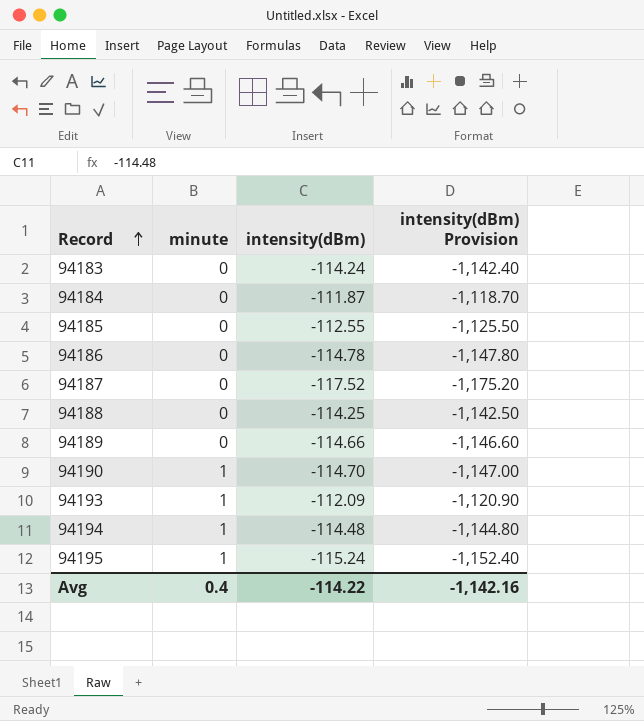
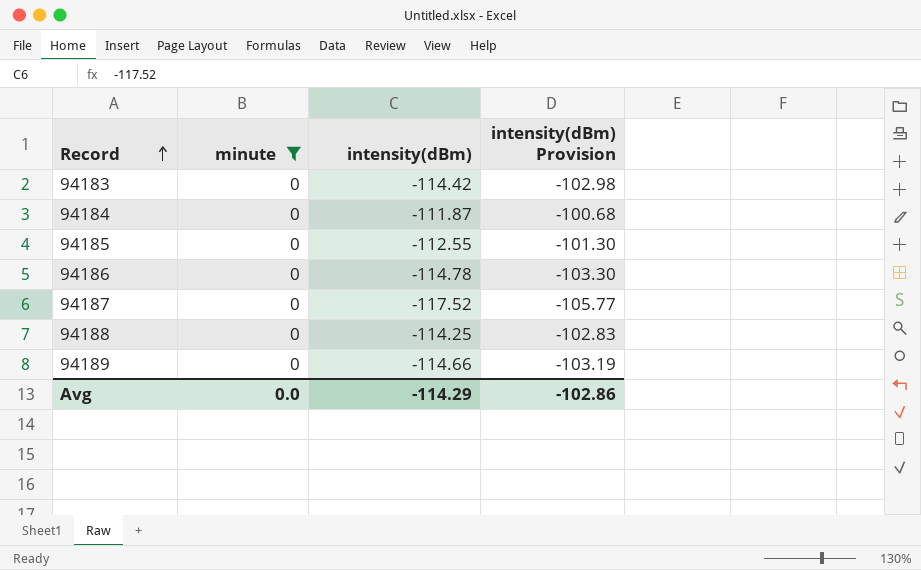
filter: none -> minute = 0
column intensity(dBm) Provision | formula: [intensity(dBm)] * 10 -> [intensity(dBm)] * 0.9
94183 | intensity(dBm): -114.24 -> -114.42
Avg | minute: 0.4 -> 0.0
Avg | intensity(dBm): -114.22 -> -114.29
Avg | intensity(dBm) Provision: -1,142.16 -> -102.86

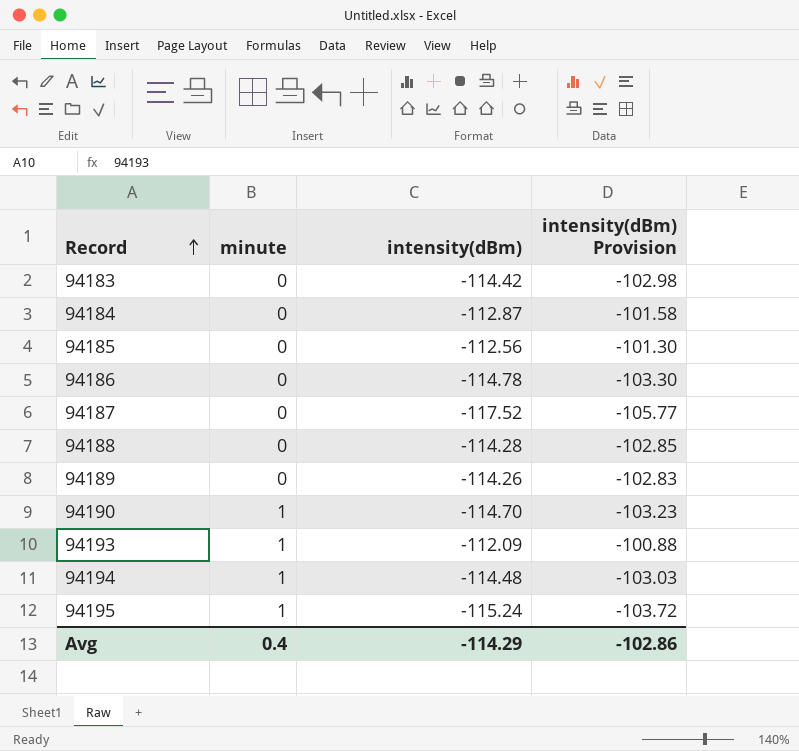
filter: minute = 0 -> none
94184 | intensity(dBm): -111.87 -> -112.87
94184 | intensity(dBm) Provision: -100.68 -> -101.58
94185 | intensity(dBm): -112.55 -> -112.56
94188 | intensity(dBm): -114.25 -> -114.28
94188 | intensity(dBm) Provision: -102.83 -> -102.85
94189 | intensity(dBm): -114.66 -> -114.26
94189 | intensity(dBm) Provision: -103.19 -> -102.83
Avg | minute: 0.0 -> 0.4

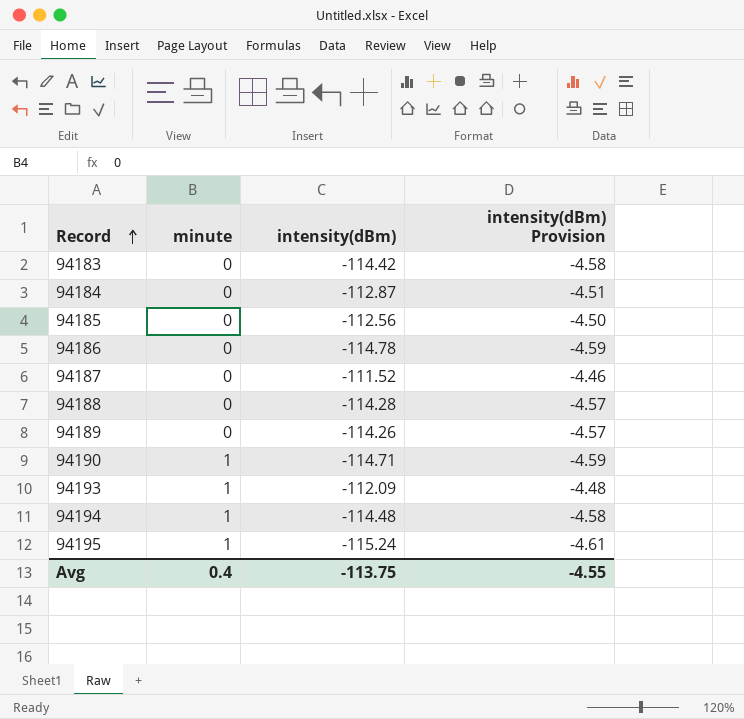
column intensity(dBm) Provision | formula: [intensity(dBm)] * 0.9 -> [intensity(dBm)] * 0.04
94187 | intensity(dBm): -117.52 -> -111.52
94190 | intensity(dBm): -114.70 -> -114.71
Avg | intensity(dBm): -114.29 -> -113.75
Avg | intensity(dBm) Provision: -102.86 -> -4.55

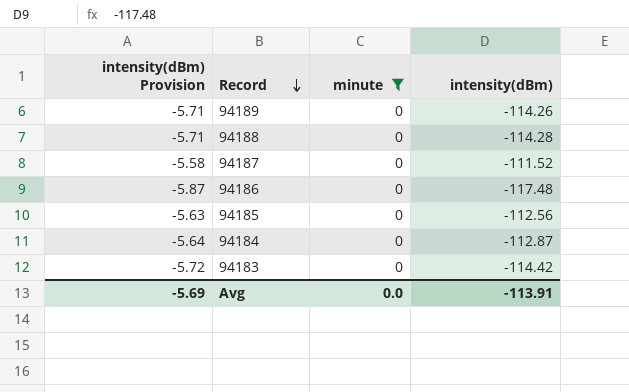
filter: none -> minute = 0
row order: Record ascending -> Record descending
column intensity(dBm) Provision | formula: [intensity(dBm)] * 0.04 -> [intensity(dBm)] * 0.05
column intensity(dBm) Provision | position: 4 -> 1
94186 | intensity(dBm): -114.78 -> -117.48
Avg | intensity(dBm) Provision: -4.55 -> -5.69
Avg | minute: 0.4 -> 0.0
Avg | intensity(dBm): -113.75 -> -113.91

